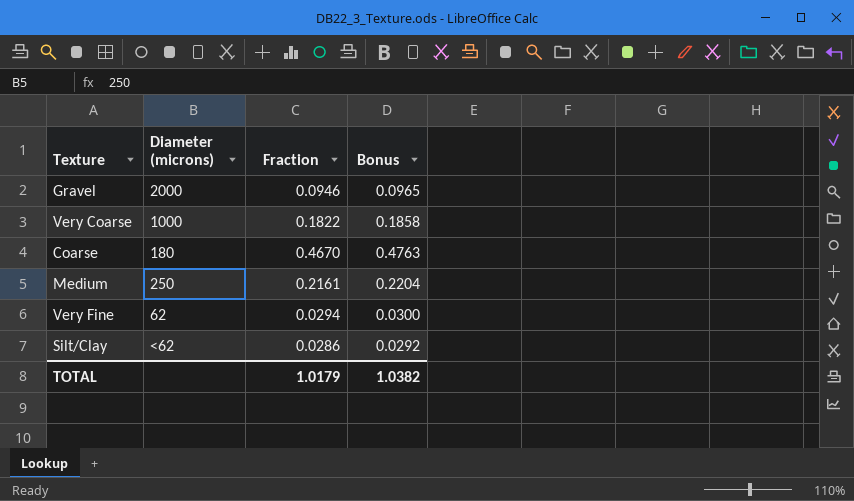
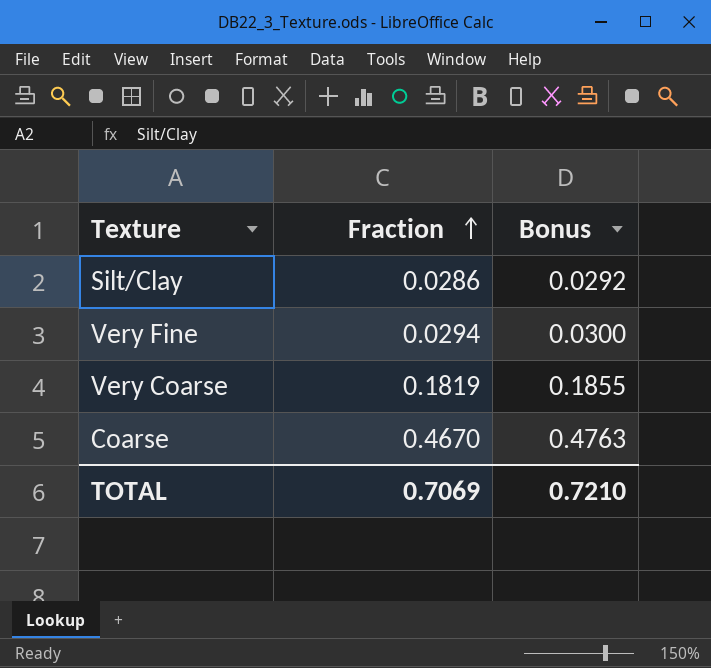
row order: none -> Fraction ascending
column Diameter (microns) | position: 2 -> none
row Gravel: 2000 | 0.0946 | 0.0965 -> none
row Medium: 250 | 0.2161 | 0.2204 -> none
Very Coarse | Fraction: 0.1822 -> 0.1819
Very Coarse | Bonus: 0.1858 -> 0.1855
TOTAL | Fraction: 1.0179 -> 0.7069
TOTAL | Bonus: 1.0382 -> 0.7210

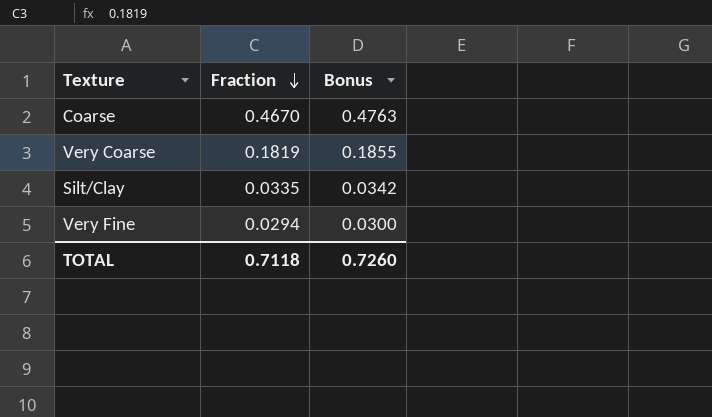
row order: Fraction ascending -> Fraction descending
Silt/Clay | Fraction: 0.0286 -> 0.0335
Silt/Clay | Bonus: 0.0292 -> 0.0342
TOTAL | Fraction: 0.7069 -> 0.7118
TOTAL | Bonus: 0.7210 -> 0.7260

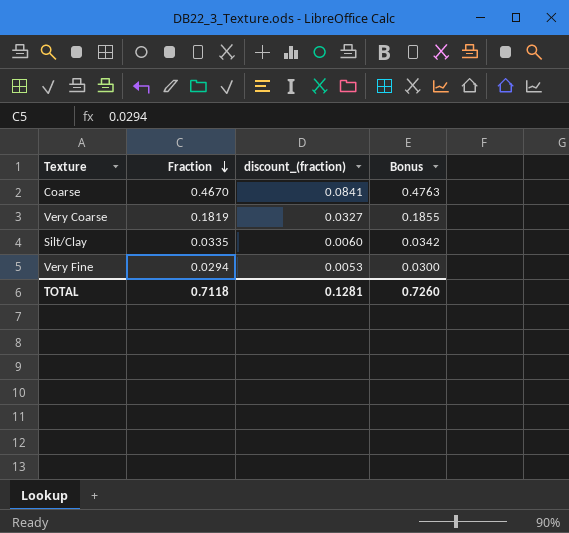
column discount_(fraction) | formula: none -> [Fraction] * 0.18

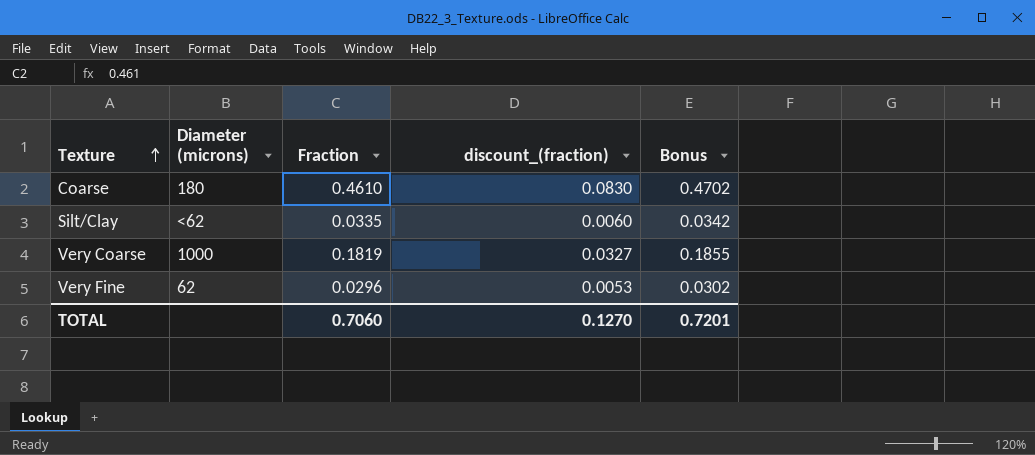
row order: Fraction descending -> Texture ascending
column Diameter (microns) | position: none -> 2
Coarse | Fraction: 0.4670 -> 0.4610
Coarse | discount_(fraction): 0.0841 -> 0.0830
Coarse | Bonus: 0.4763 -> 0.4702
Very Fine | Fraction: 0.0294 -> 0.0296
Very Fine | Bonus: 0.0300 -> 0.0302
TOTAL | Fraction: 0.7118 -> 0.7060
TOTAL | discount_(fraction): 0.1281 -> 0.1270
TOTAL | Bonus: 0.7260 -> 0.7201

